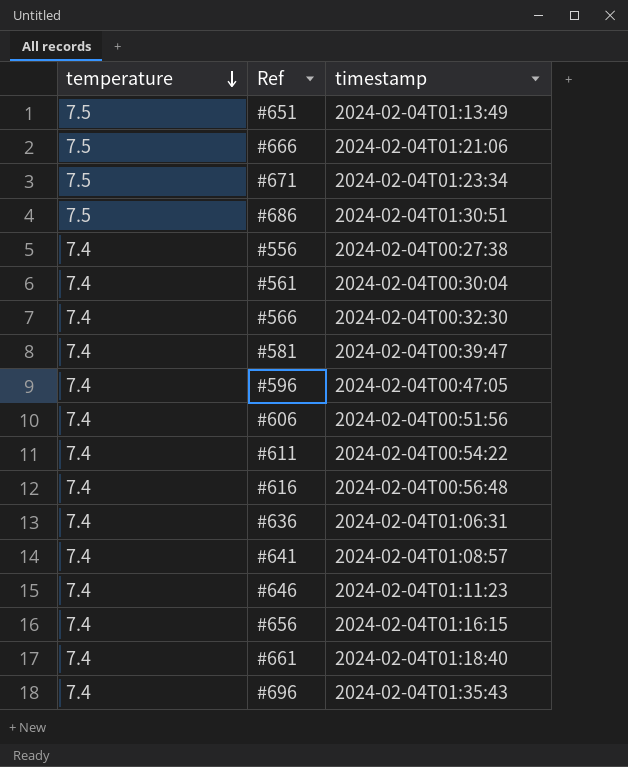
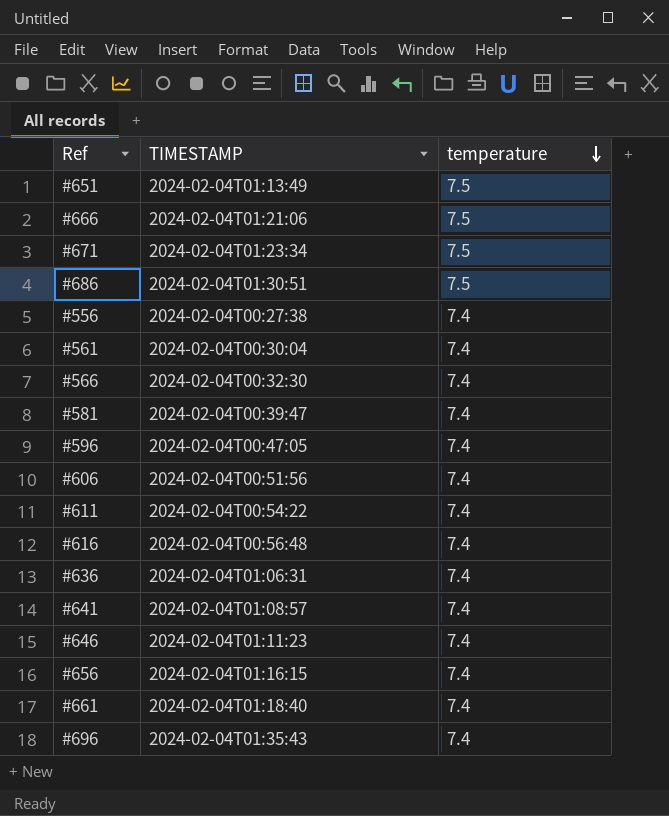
column name: timestamp -> TIMESTAMP
column temperature | position: 1 -> 3

